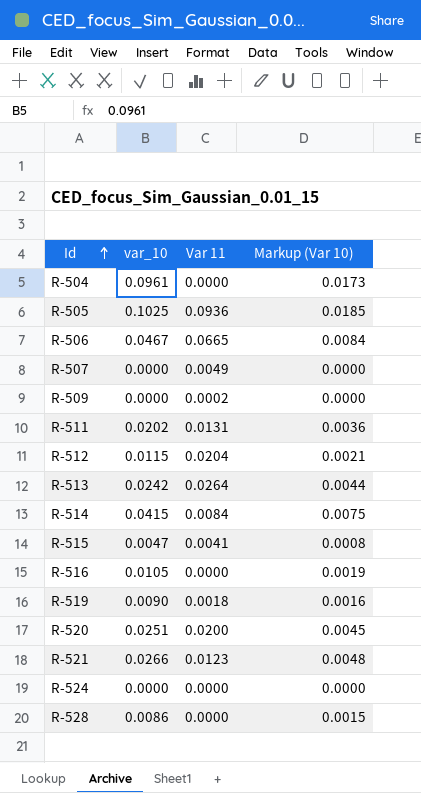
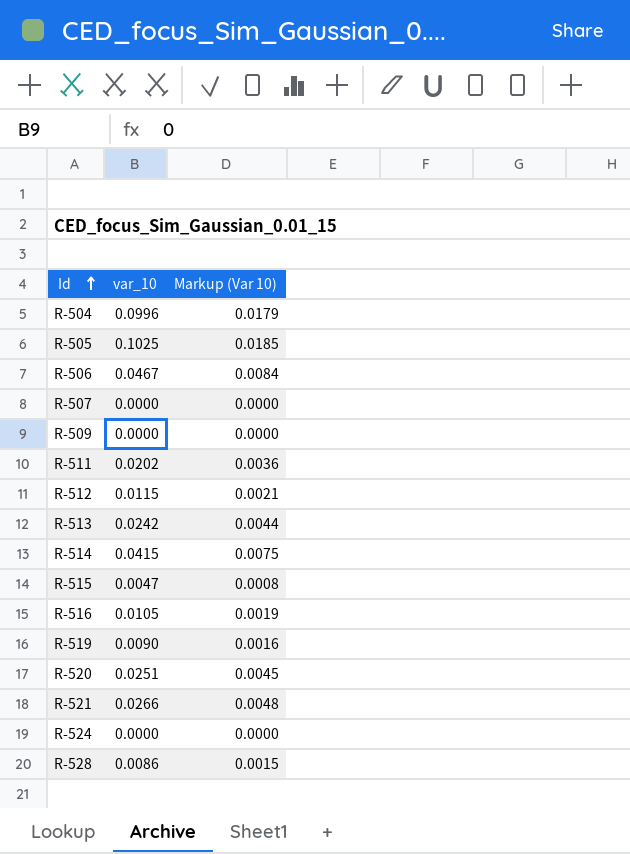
column Var 11 | position: 3 -> none
R-504 | var_10: 0.0961 -> 0.0996
R-504 | Markup (Var 10): 0.0173 -> 0.0179

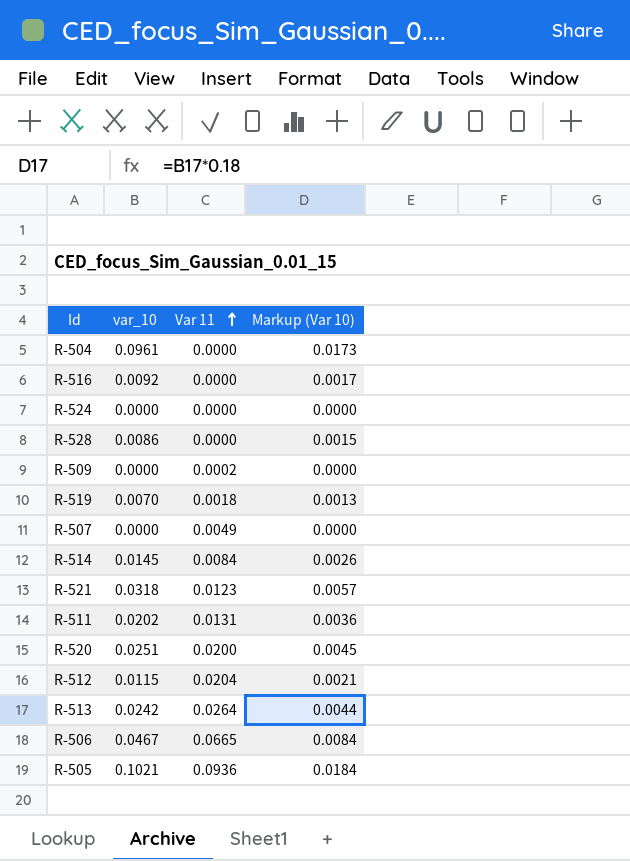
row order: Id ascending -> Var 11 ascending
column Var 11 | position: none -> 3
row R-515: 0.0047 | 0.0008 -> none
R-504 | var_10: 0.0996 -> 0.0961
R-504 | Markup (Var 10): 0.0179 -> 0.0173
R-516 | var_10: 0.0105 -> 0.0092
R-516 | Markup (Var 10): 0.0019 -> 0.0017
R-519 | var_10: 0.0090 -> 0.0070
R-519 | Markup (Var 10): 0.0016 -> 0.0013
R-514 | var_10: 0.0415 -> 0.0145
R-514 | Markup (Var 10): 0.0075 -> 0.0026
R-521 | var_10: 0.0266 -> 0.0318
R-521 | Markup (Var 10): 0.0048 -> 0.0057
R-505 | var_10: 0.1025 -> 0.1021
R-505 | Markup (Var 10): 0.0185 -> 0.0184

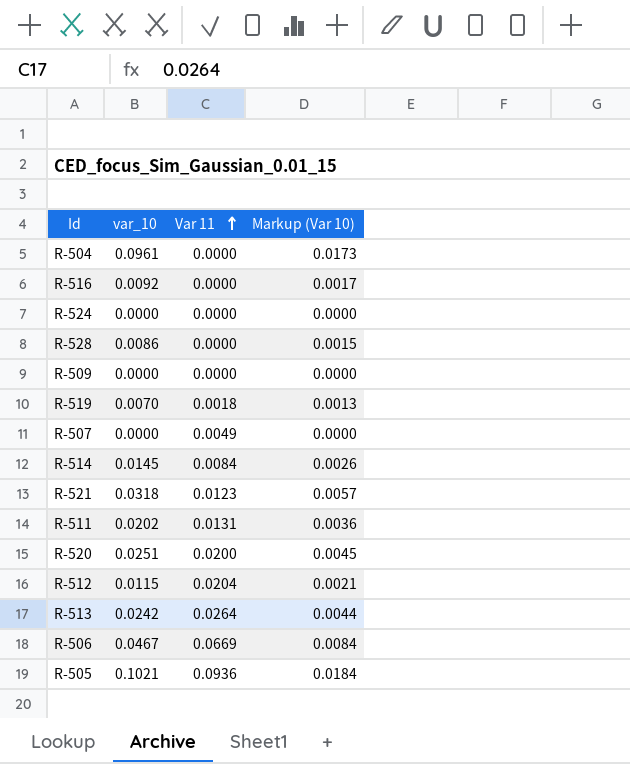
R-509 | Var 11: 0.0002 -> 0.0000
R-506 | Var 11: 0.0665 -> 0.0669

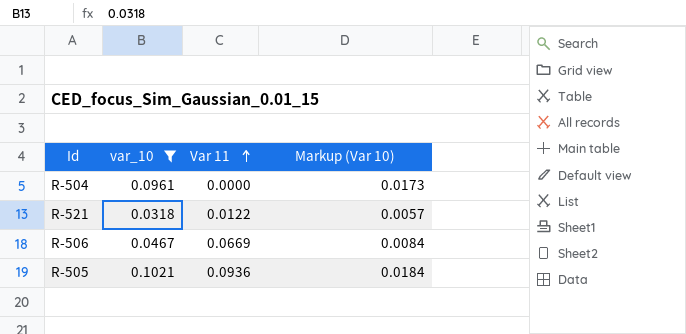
filter: none -> var_10 >= 0.0318
R-521 | Var 11: 0.0123 -> 0.0122

